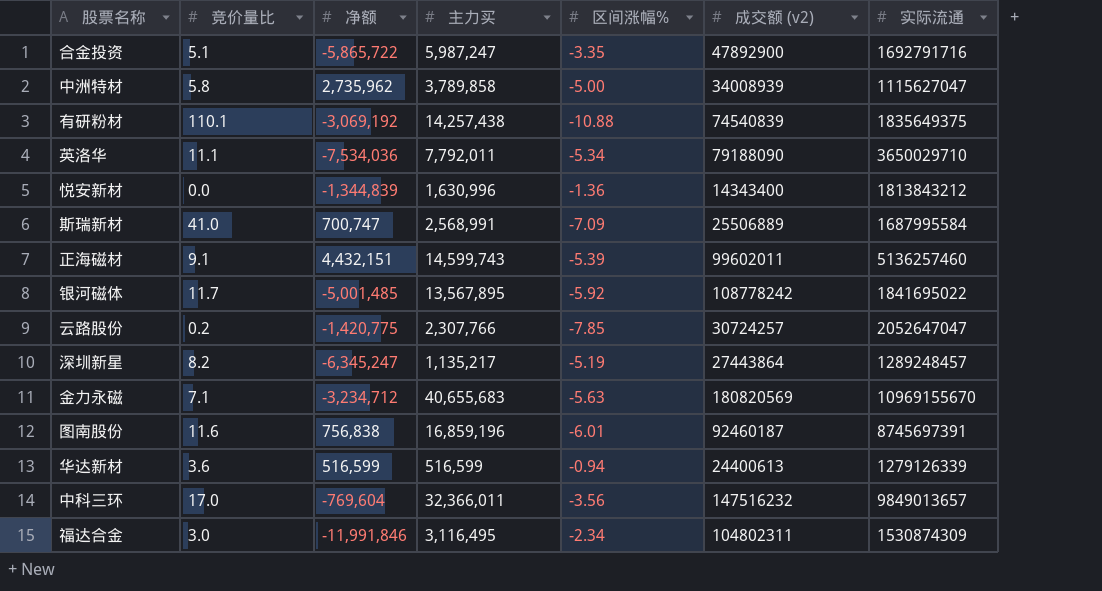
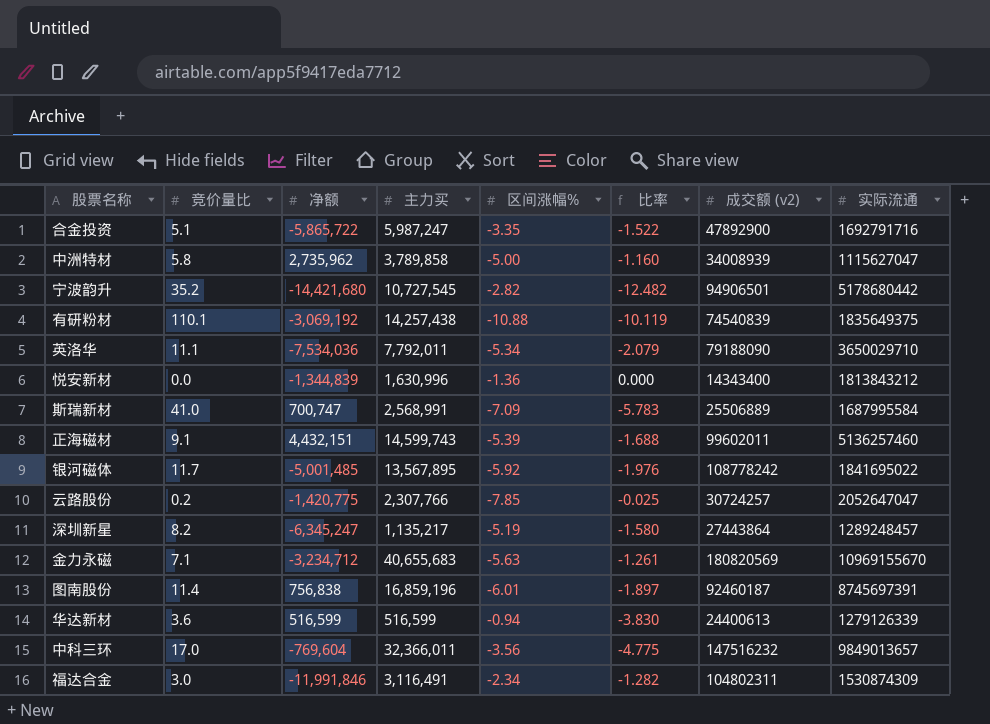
column 比率 | formula: none -> [竞价量比] / [区间涨幅%]
row 宁波韵升: none -> 35.2 | -14,421,680 | 10,727,545 | -2.82 | -12.482 | 94906501 | 5178680442
图南股份 | 竞价量比: 11.6 -> 11.4
福达合金 | 主力买: 3,116,495 -> 3,116,491

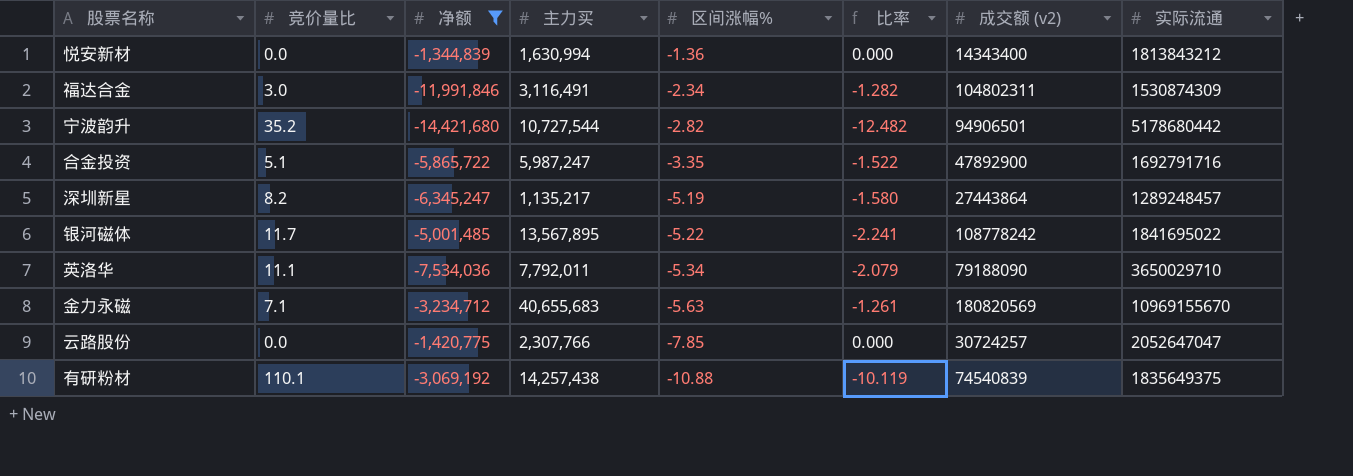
filter: none -> 净额 <= -1,344,839
row order: none -> 区间涨幅% descending
悦安新材 | 主力买: 1,630,996 -> 1,630,994
宁波韵升 | 主力买: 10,727,545 -> 10,727,544
银河磁体 | 区间涨幅%: -5.92 -> -5.22
银河磁体 | 比率: -1.976 -> -2.241
云路股份 | 竞价量比: 0.2 -> 0.0
云路股份 | 比率: -0.025 -> 0.000

